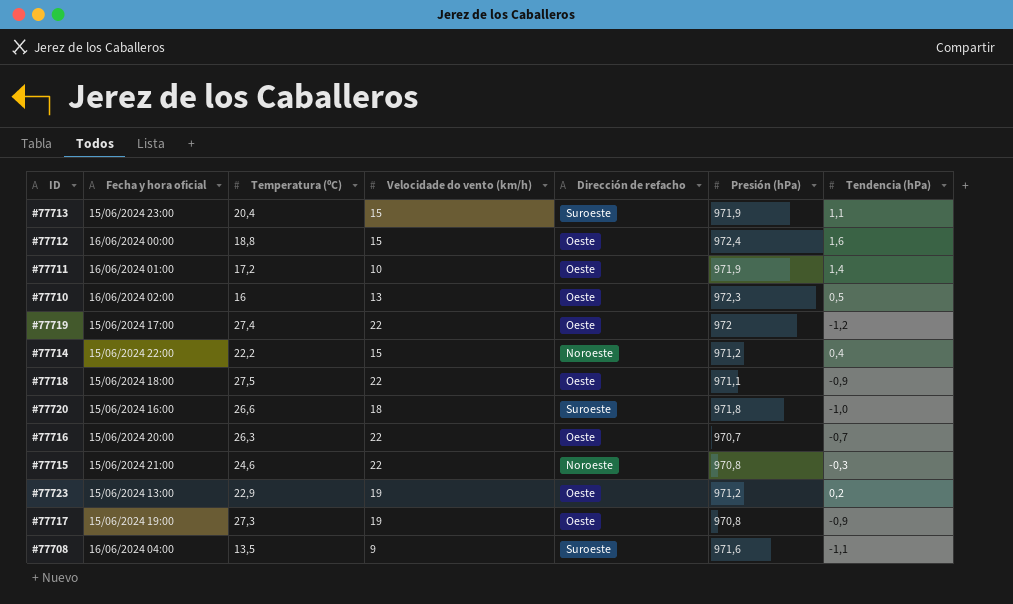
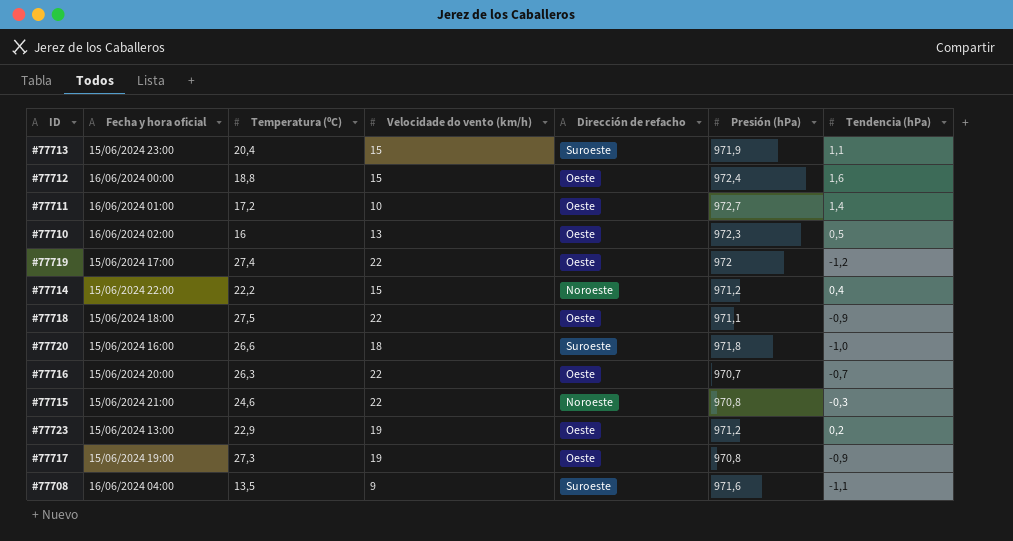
#77711 | Presión (hPa): 971,9 -> 972,7

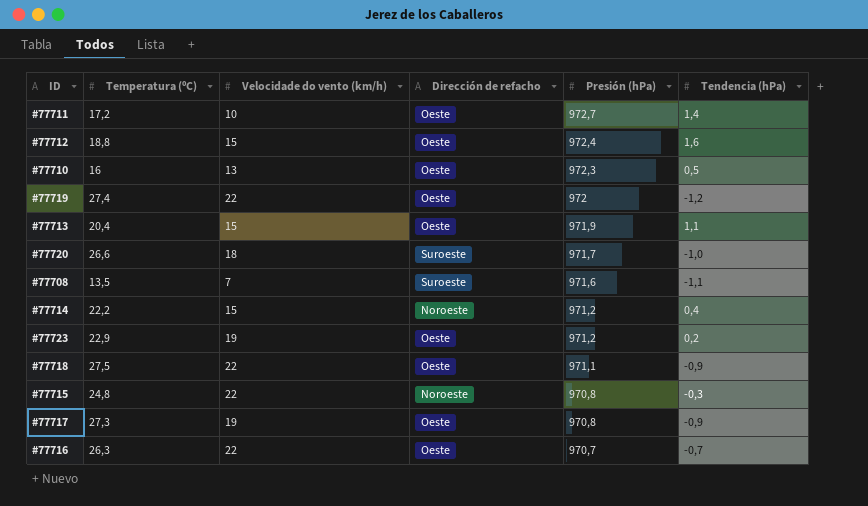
row order: none -> Presión (hPa) descending
column Fecha y hora oficial | position: 2 -> none
#77713 | Dirección de refacho: Suroeste -> Oeste
#77720 | Presión (hPa): 971,8 -> 971,7
#77708 | Velocidade do vento (km/h): 9 -> 7
#77715 | Temperatura (ºC): 24,6 -> 24,8

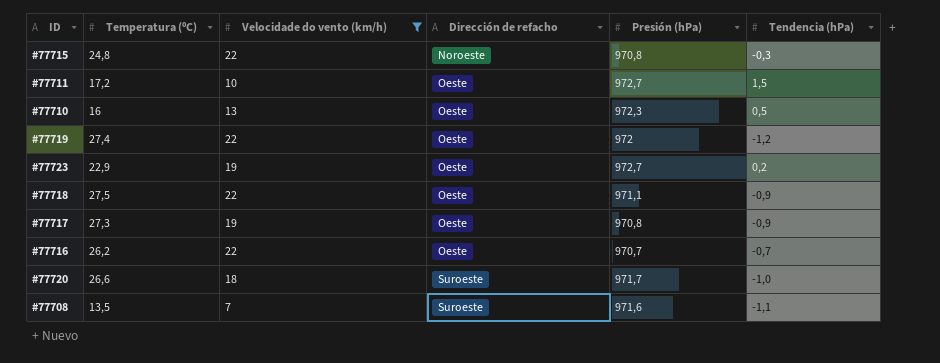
filter: none -> Velocidade do vento (km/h) != 15
row order: Presión (hPa) descending -> Dirección de refacho ascending
#77711 | Tendencia (hPa): 1,4 -> 1,5
#77723 | Presión (hPa): 971,2 -> 972,7
#77716 | Temperatura (ºC): 26,3 -> 26,2

